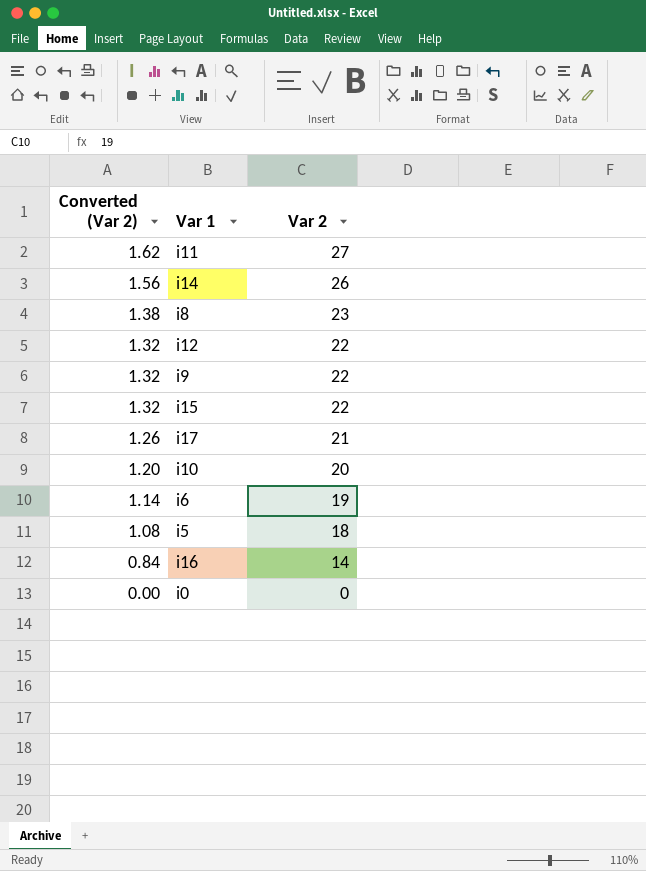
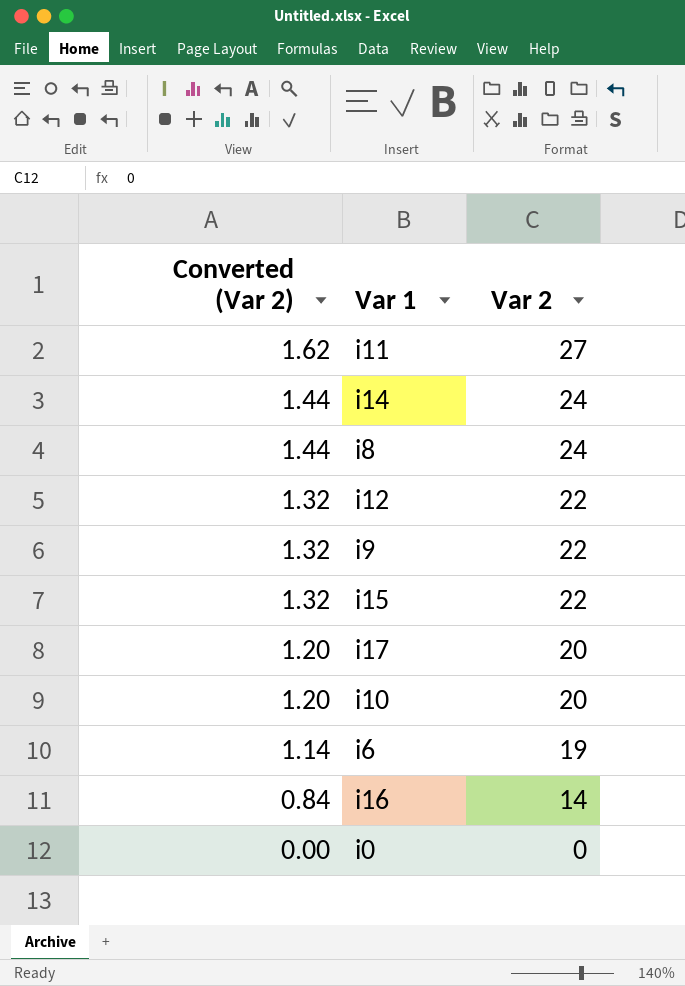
row i5: 1.08 | 18 -> none
i14 | Converted (Var 2): 1.56 -> 1.44
i14 | Var 2: 26 -> 24
i8 | Converted (Var 2): 1.38 -> 1.44
i8 | Var 2: 23 -> 24
i17 | Converted (Var 2): 1.26 -> 1.20
i17 | Var 2: 21 -> 20

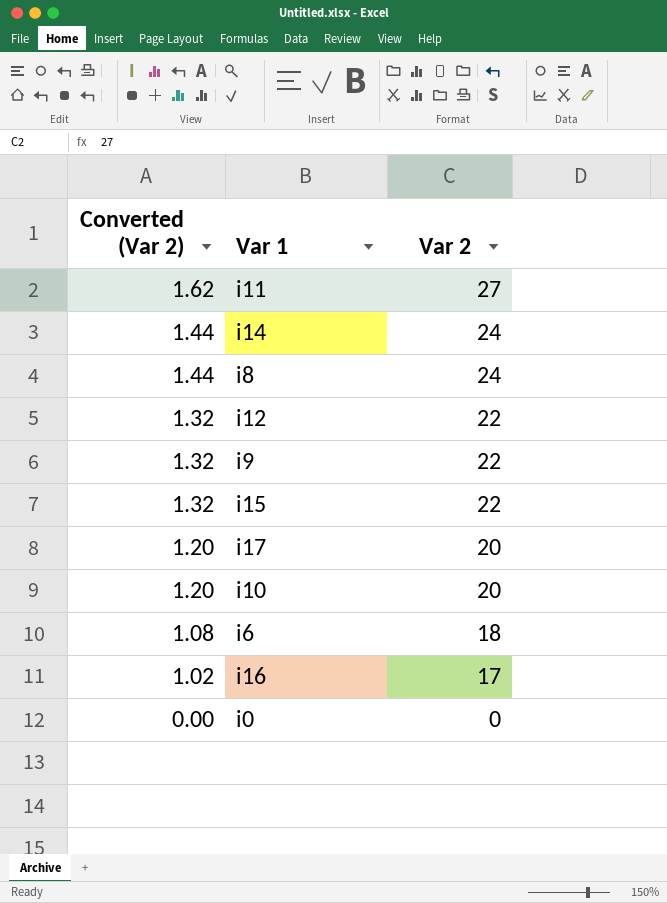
i6 | Converted (Var 2): 1.14 -> 1.08
i6 | Var 2: 19 -> 18
i16 | Converted (Var 2): 0.84 -> 1.02
i16 | Var 2: 14 -> 17

